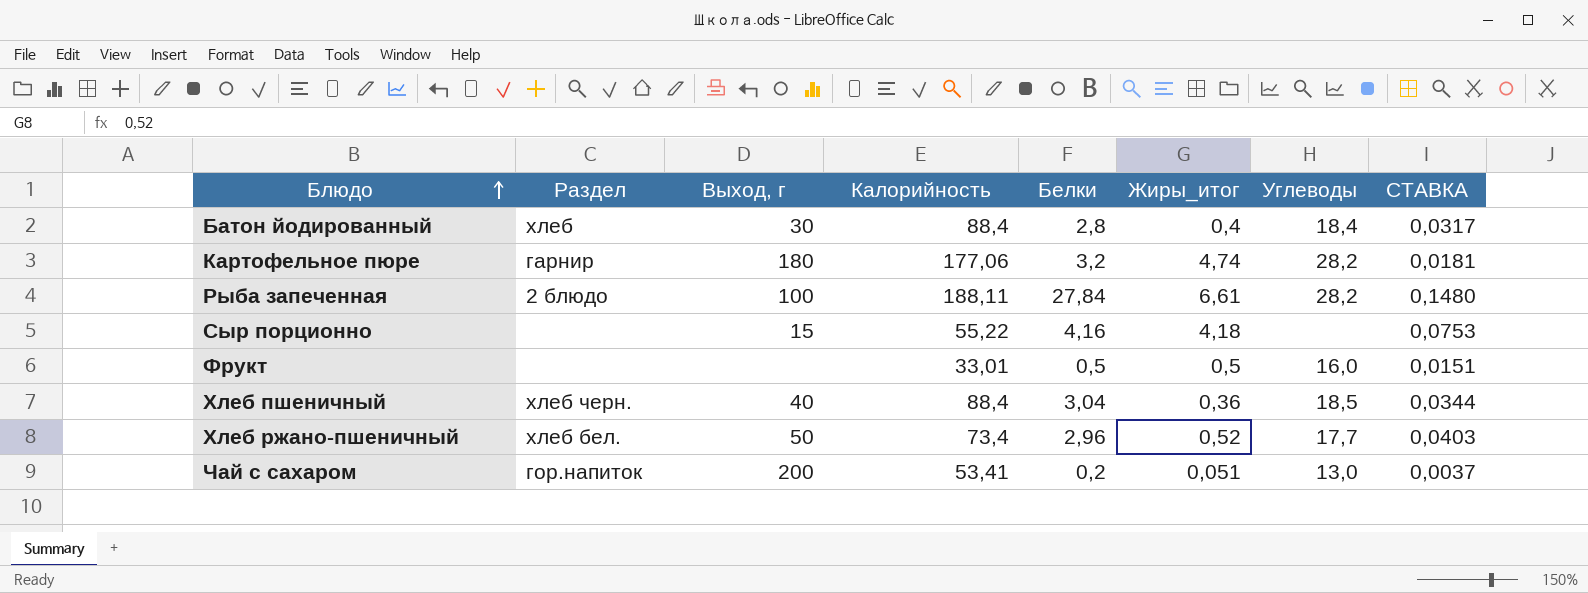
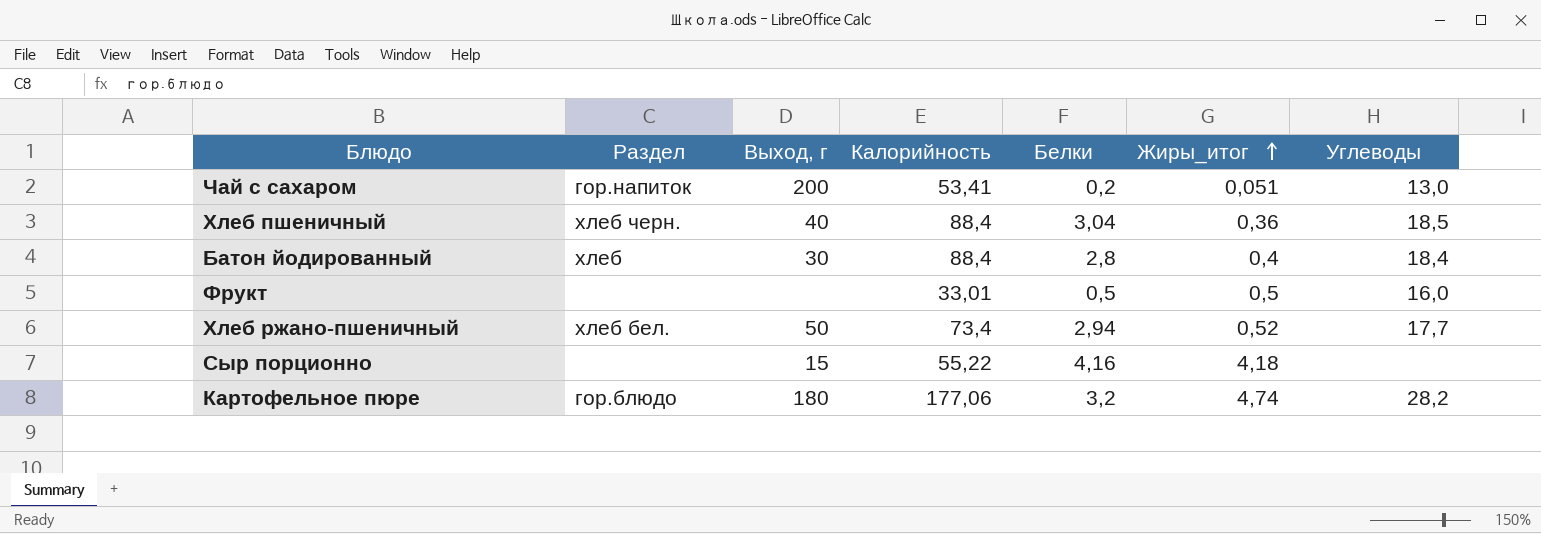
row order: Блюдо ascending -> Жиры_итог ascending
column СТАВКА | formula: [Белки] / [Калорийность] -> none
row Рыба запеченная: 2 блюдо | 100 | 188,11 | 27,84 | 6,61 | 28,2 | 0,1480 -> none
Хлеб ржано-пшеничный | Белки: 2,96 -> 2,94
Картофельное пюре | Раздел: гарнир -> гор.блюдо

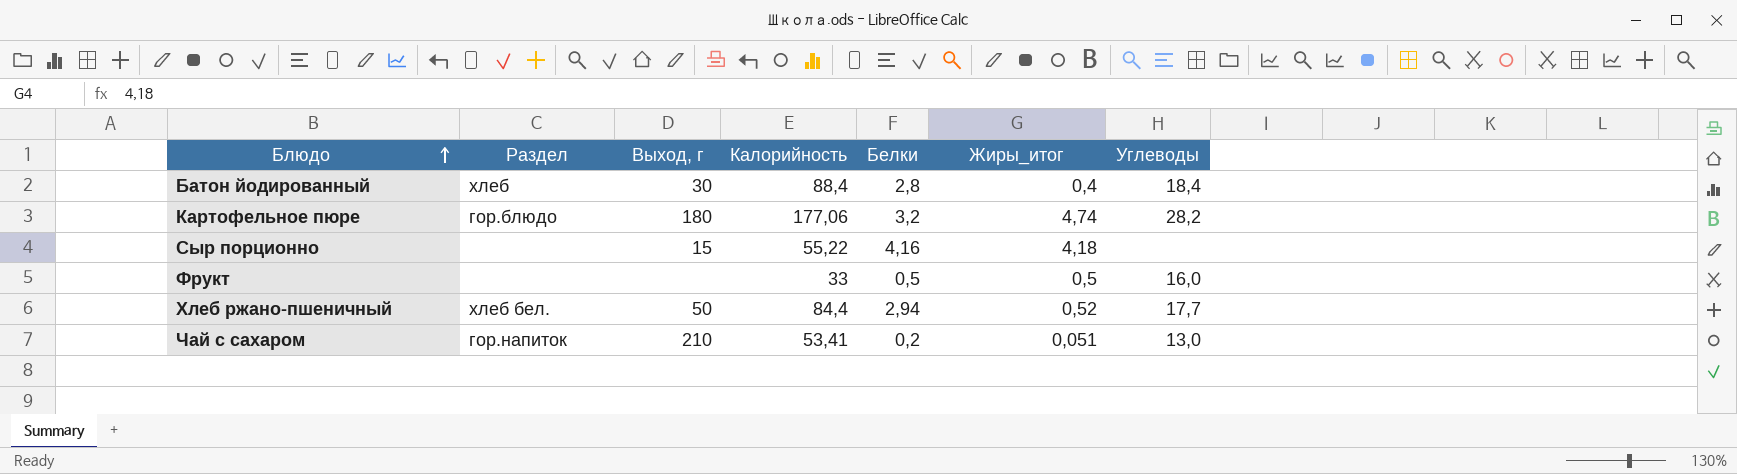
row order: Жиры_итог ascending -> Блюдо ascending
row Хлеб пшеничный: хлеб черн. | 40 | 88,4 | 3,04 | 0,36 | 18,5 -> none
Фрукт | Калорийность: 33,01 -> 33
Хлеб ржано-пшеничный | Калорийность: 73,4 -> 84,4
Чай с сахаром | Выход, г: 200 -> 210

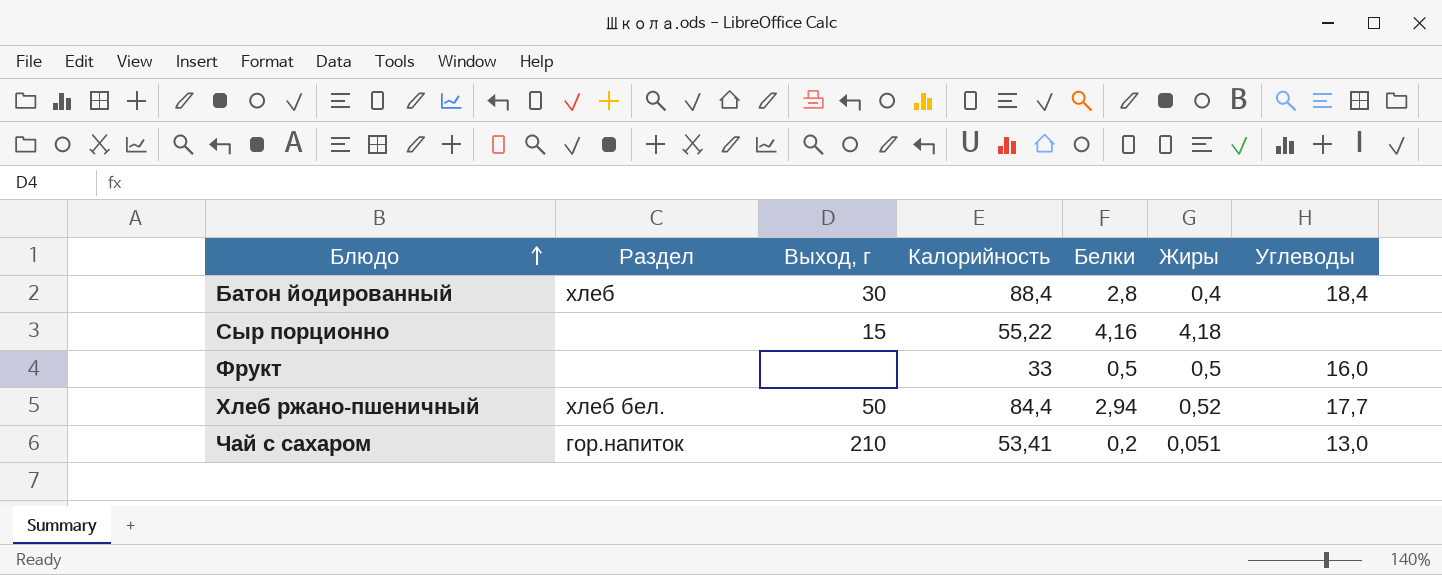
column name: Жиры_итог -> Жиры
row Картофельное пюре: гор.блюдо | 180 | 177,06 | 3,2 | 4,74 | 28,2 -> none

